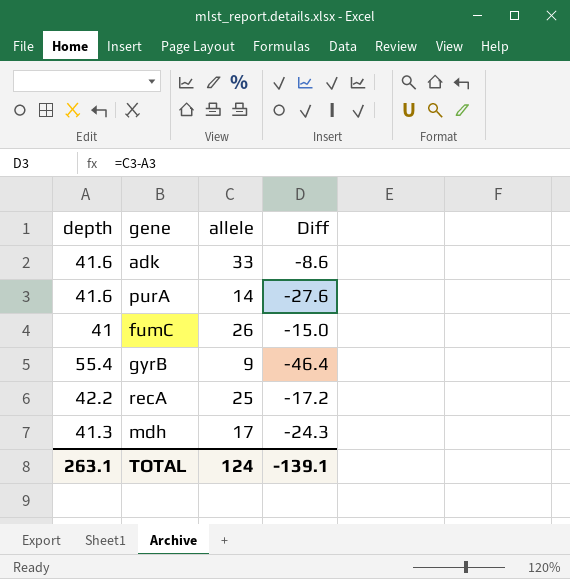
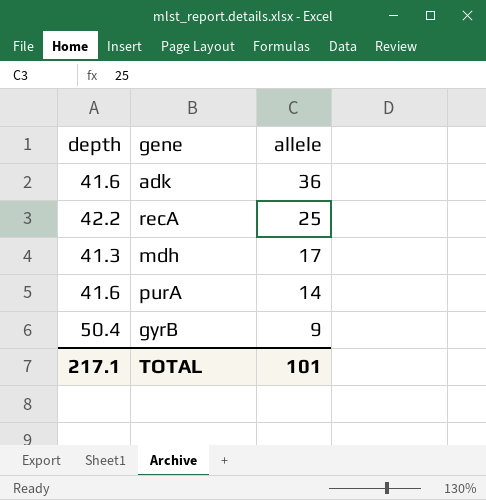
row order: none -> allele descending
column Diff | formula: [allele] - [depth] -> none
row fumC: 41 | 26 | -15.0 -> none
adk | allele: 33 -> 36
gyrB | depth: 55.4 -> 50.4
TOTAL | depth: 263.1 -> 217.1
TOTAL | allele: 124 -> 101

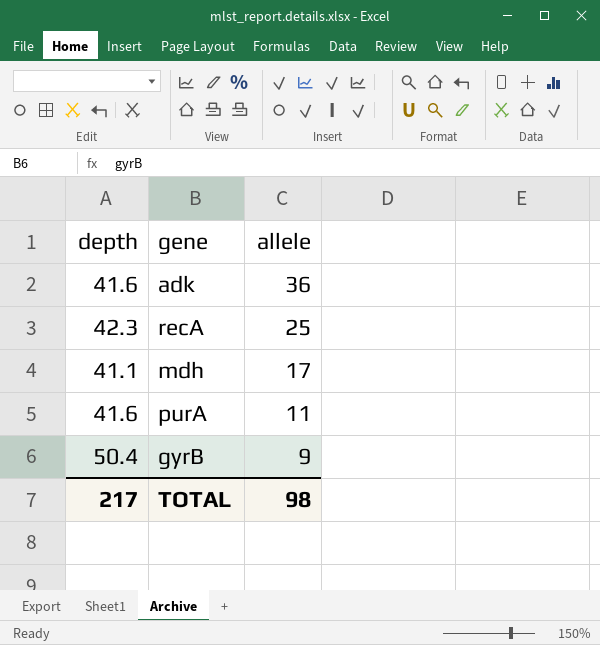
recA | depth: 42.2 -> 42.3
mdh | depth: 41.3 -> 41.1
purA | allele: 14 -> 11
TOTAL | depth: 217.1 -> 217
TOTAL | allele: 101 -> 98

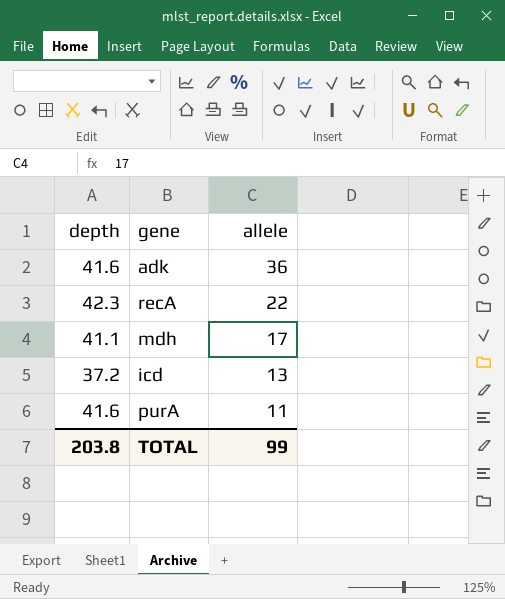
row gyrB: 50.4 | 9 -> none
recA | allele: 25 -> 22
row icd: none -> 37.2 | 13
TOTAL | depth: 217 -> 203.8
TOTAL | allele: 98 -> 99

